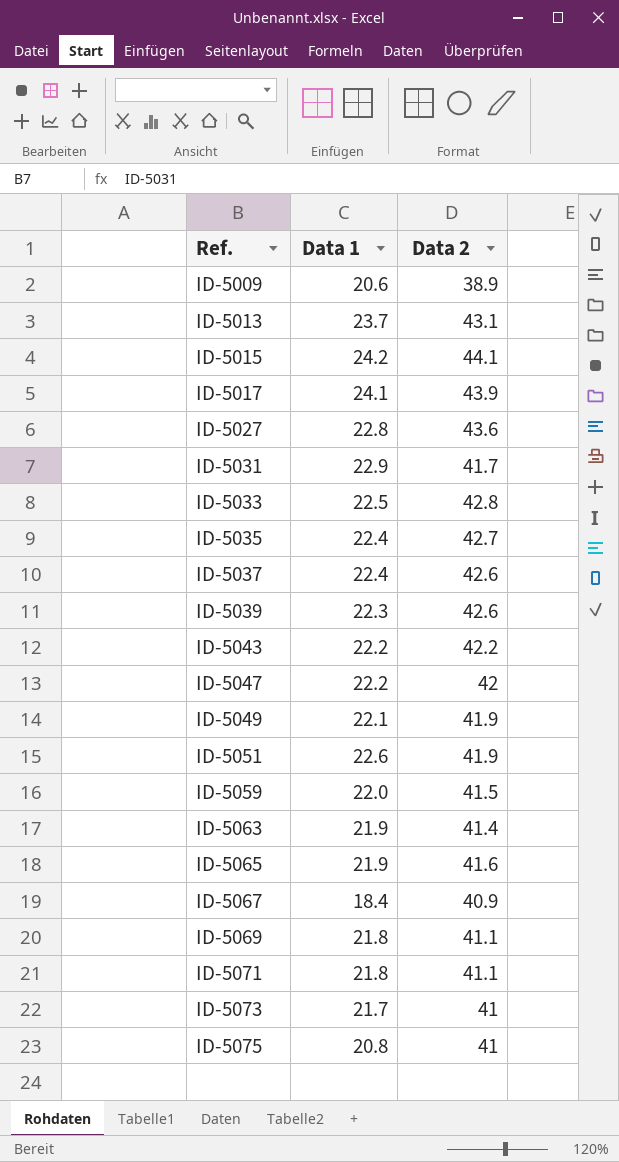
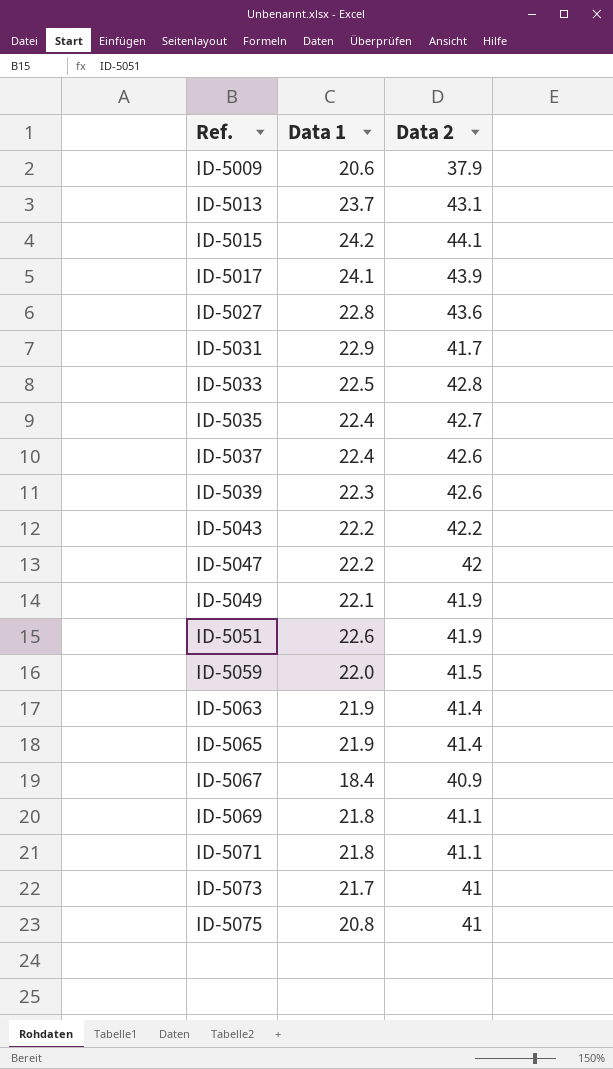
ID-5009 | Data 2: 38.9 -> 37.9
ID-5065 | Data 2: 41.6 -> 41.4

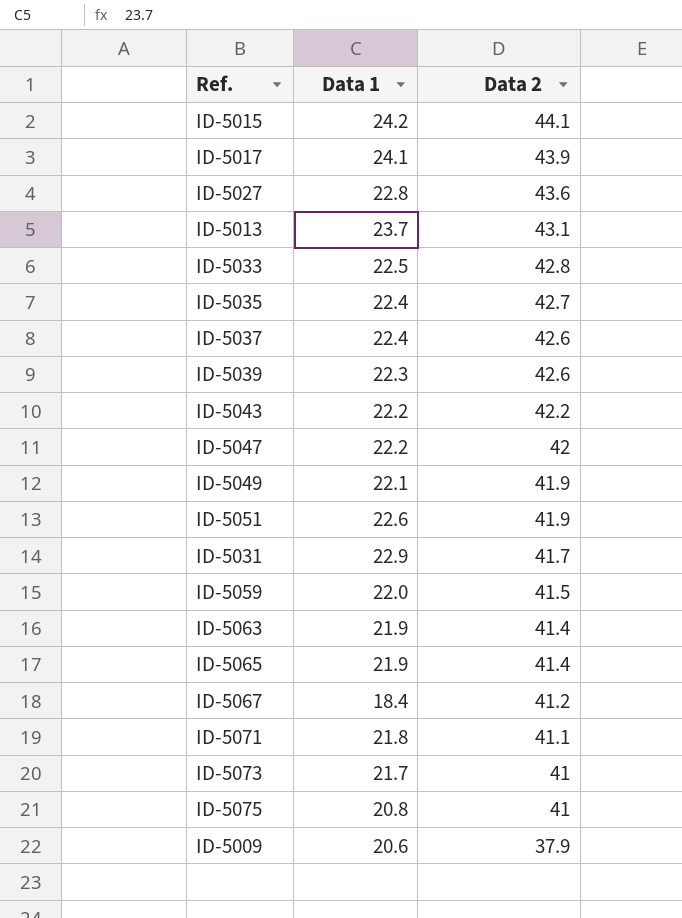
row order: Ref. ascending -> Data 2 descending
row ID-5069: 21.8 | 41.1 -> none
ID-5067 | Data 2: 40.9 -> 41.2

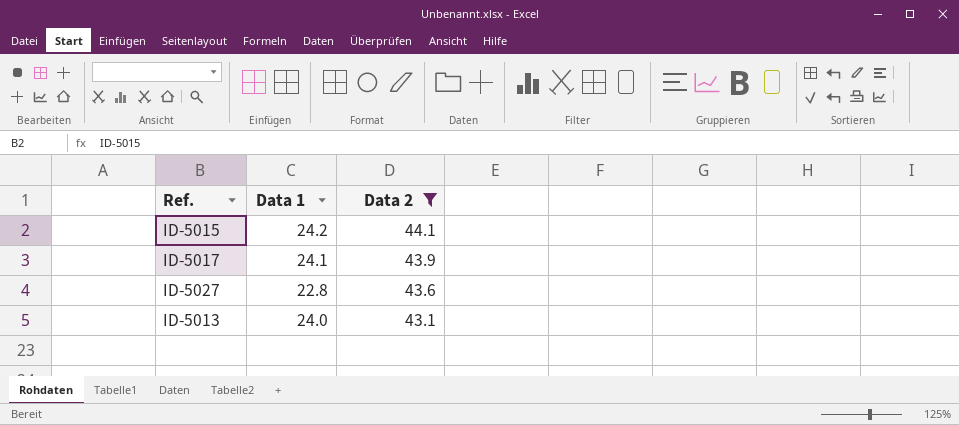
filter: none -> Data 2 >= 43.1
ID-5013 | Data 1: 23.7 -> 24.0

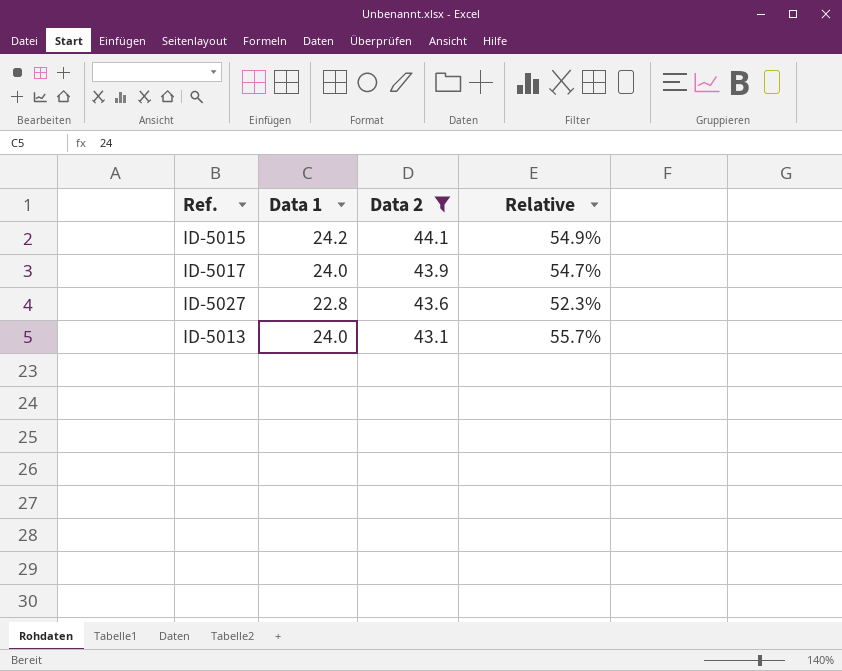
column Relative | formula: none -> [Data 1] / [Data 2]
ID-5017 | Data 1: 24.1 -> 24.0

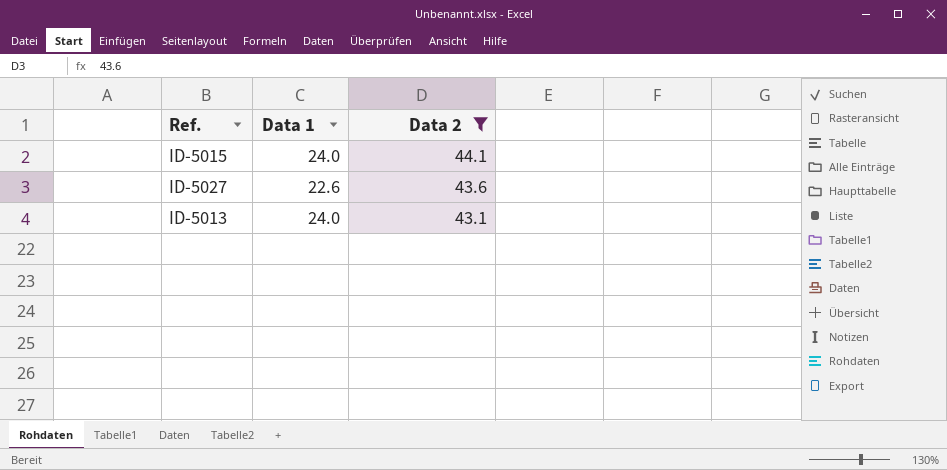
column Relative | formula: [Data 1] / [Data 2] -> none
row ID-5017: 24.0 | 43.9 | 54.7% -> none
ID-5015 | Data 1: 24.2 -> 24.0
ID-5027 | Data 1: 22.8 -> 22.6

